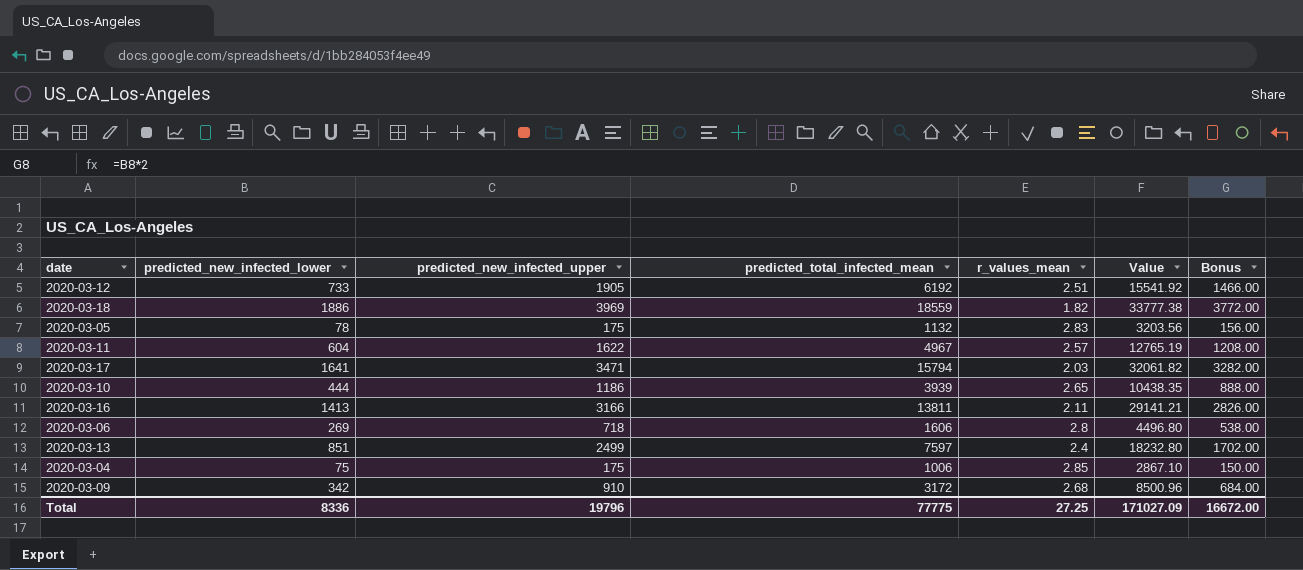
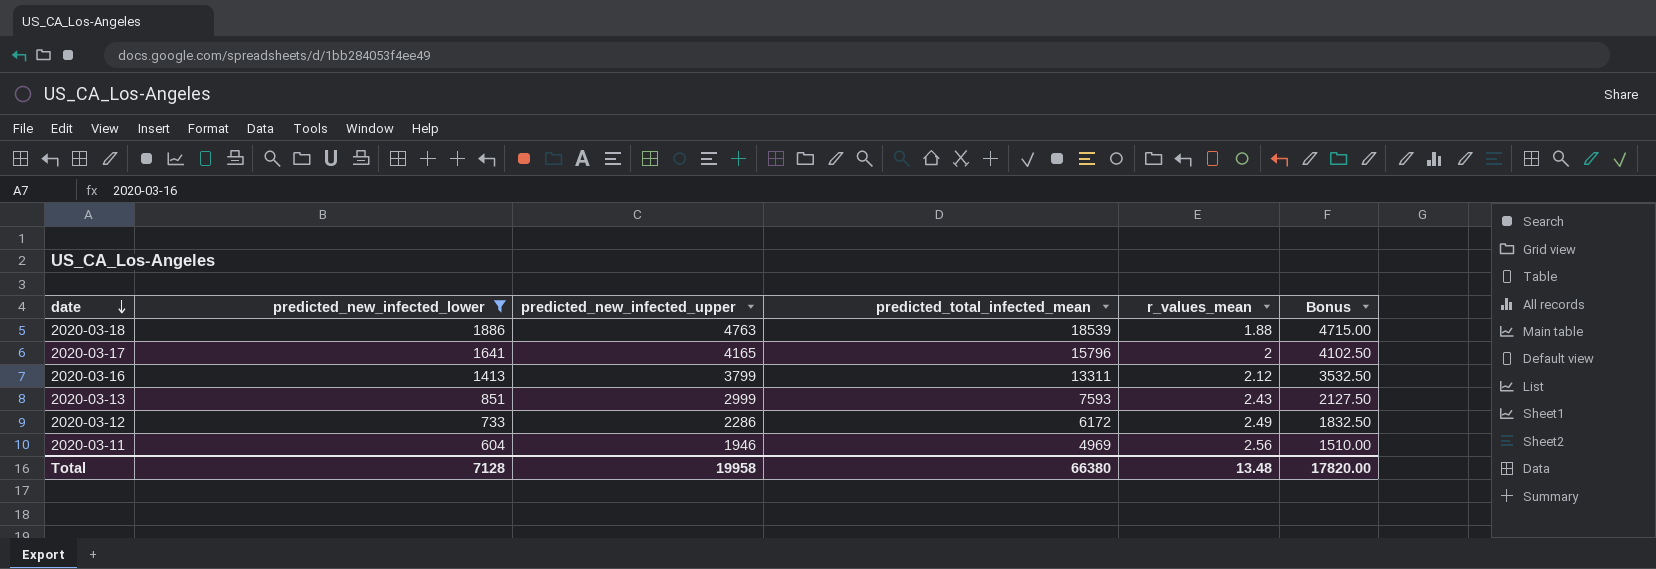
filter: none -> predicted_new_infected_lower >= 604
row order: none -> date descending
column Value | formula: [predicted_total_infected_mean] * [r_values_mean] -> none
column Bonus | formula: [predicted_new_infected_lower] * 2 -> [predicted_new_infected_lower] * 2.5
2020-03-18 | predicted_new_infected_upper: 3969 -> 4763
2020-03-18 | predicted_total_infected_mean: 18559 -> 18539
2020-03-18 | r_values_mean: 1.82 -> 1.88
2020-03-17 | predicted_new_infected_upper: 3471 -> 4165
2020-03-17 | predicted_total_infected_mean: 15794 -> 15796
2020-03-17 | r_values_mean: 2.03 -> 2
2020-03-16 | predicted_new_infected_upper: 3166 -> 3799
2020-03-16 | predicted_total_infected_mean: 13811 -> 13311
2020-03-16 | r_values_mean: 2.11 -> 2.12
2020-03-13 | predicted_new_infected_upper: 2499 -> 2999
2020-03-13 | predicted_total_infected_mean: 7597 -> 7593
2020-03-13 | r_values_mean: 2.4 -> 2.43
2020-03-12 | predicted_new_infected_upper: 1905 -> 2286
2020-03-12 | predicted_total_infected_mean: 6192 -> 6172
2020-03-12 | r_values_mean: 2.51 -> 2.49
2020-03-11 | predicted_new_infected_upper: 1622 -> 1946
2020-03-11 | predicted_total_infected_mean: 4967 -> 4969
2020-03-11 | r_values_mean: 2.57 -> 2.56
Total | predicted_new_infected_lower: 8336 -> 7128
Total | predicted_new_infected_upper: 19796 -> 19958
Total | predicted_total_infected_mean: 77775 -> 66380
Total | r_values_mean: 27.25 -> 13.48
Total | Bonus: 16672.00 -> 17820.00

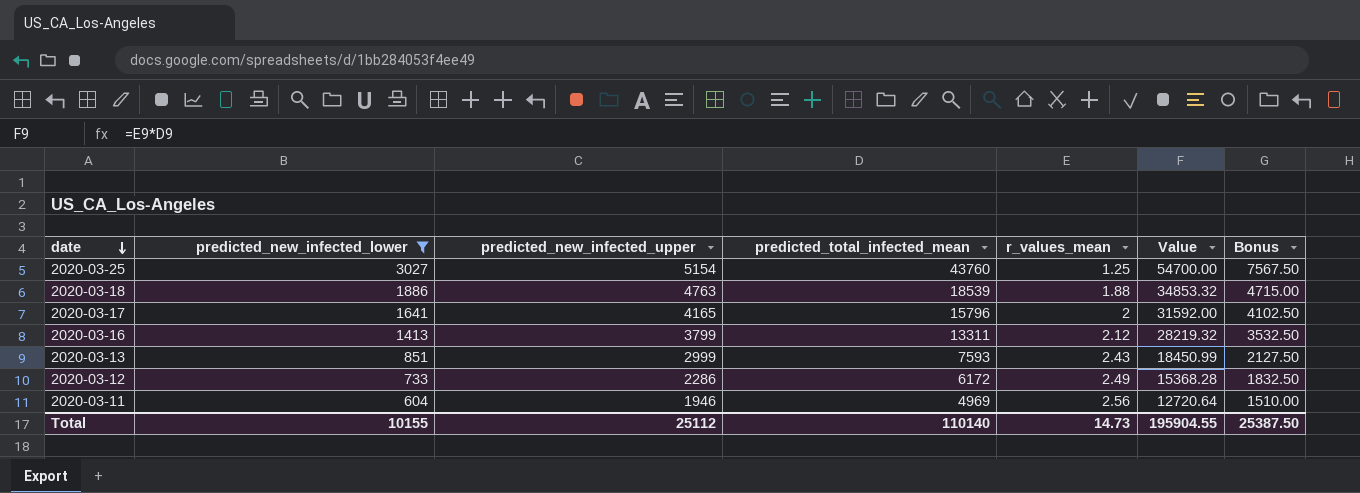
column Value | formula: none -> [predicted_total_infected_mean] * [r_values_mean]
row 2020-03-25: none -> 3027 | 5154 | 43760 | 1.25 | 54700.00 | 7567.50
Total | predicted_new_infected_lower: 7128 -> 10155
Total | predicted_new_infected_upper: 19958 -> 25112
Total | predicted_total_infected_mean: 66380 -> 110140
Total | r_values_mean: 13.48 -> 14.73
Total | Bonus: 17820.00 -> 25387.50

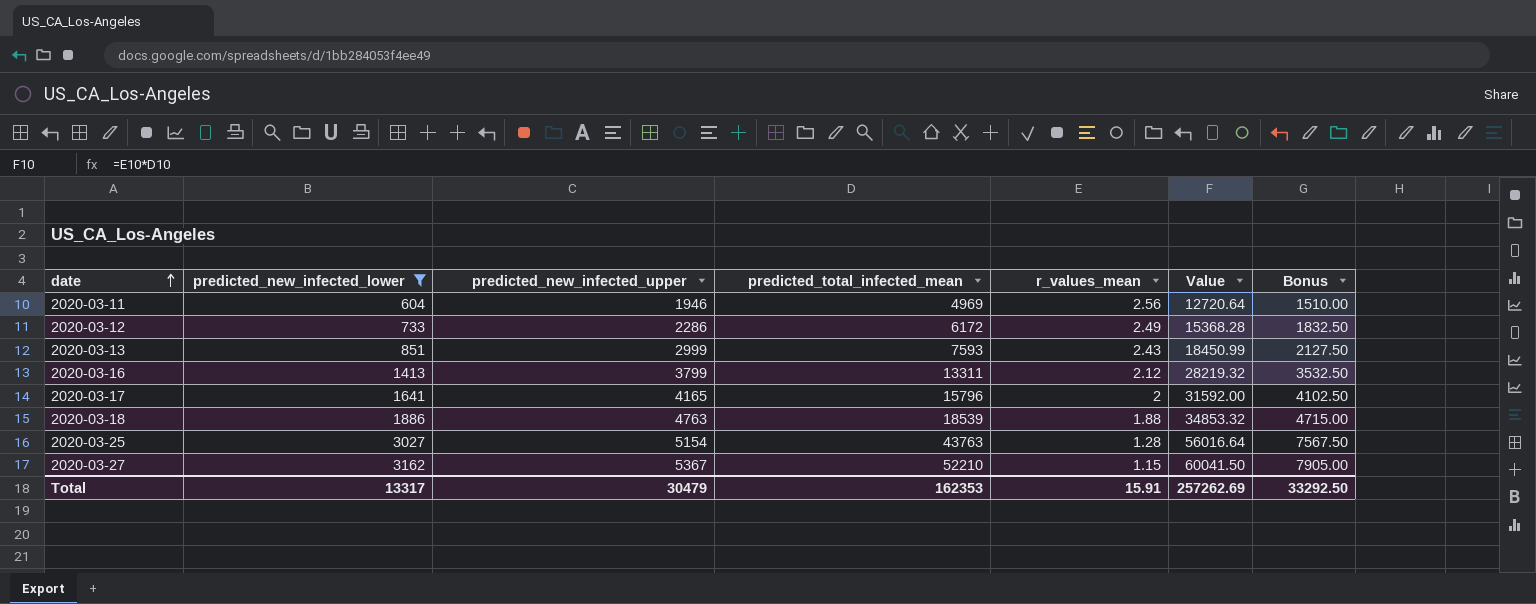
row order: date descending -> date ascending
2020-03-25 | predicted_total_infected_mean: 43760 -> 43763
2020-03-25 | r_values_mean: 1.25 -> 1.28
2020-03-25 | Value: 54700.00 -> 56016.64
row 2020-03-27: none -> 3162 | 5367 | 52210 | 1.15 | 60041.50 | 7905.00
Total | predicted_new_infected_lower: 10155 -> 13317
Total | predicted_new_infected_upper: 25112 -> 30479
Total | predicted_total_infected_mean: 110140 -> 162353
Total | r_values_mean: 14.73 -> 15.91
Total | Value: 195904.55 -> 257262.69
Total | Bonus: 25387.50 -> 33292.50

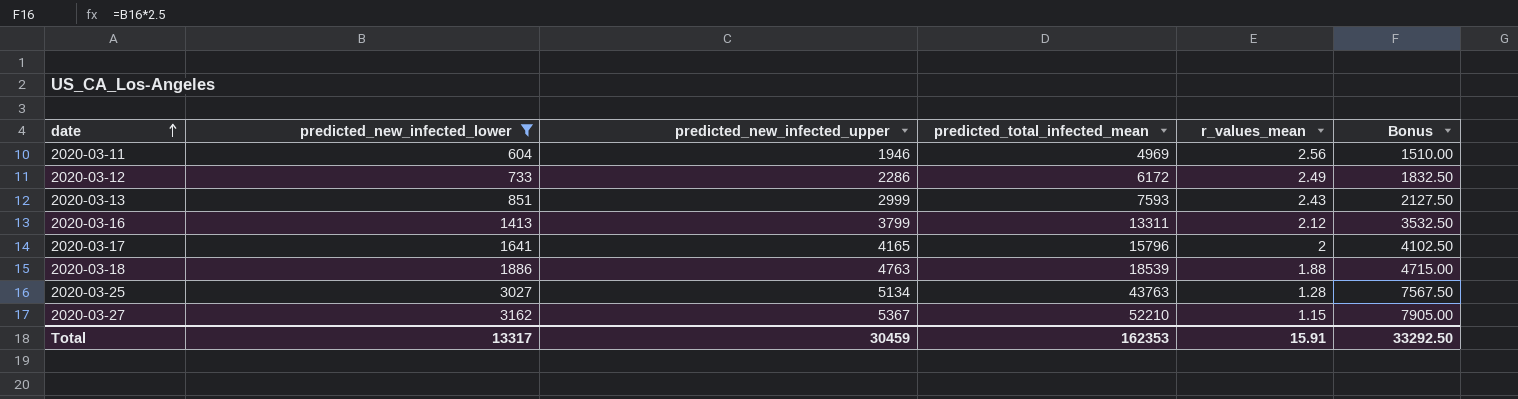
column Value | formula: [predicted_total_infected_mean] * [r_values_mean] -> none
2020-03-25 | predicted_new_infected_upper: 5154 -> 5134
Total | predicted_new_infected_upper: 30479 -> 30459

